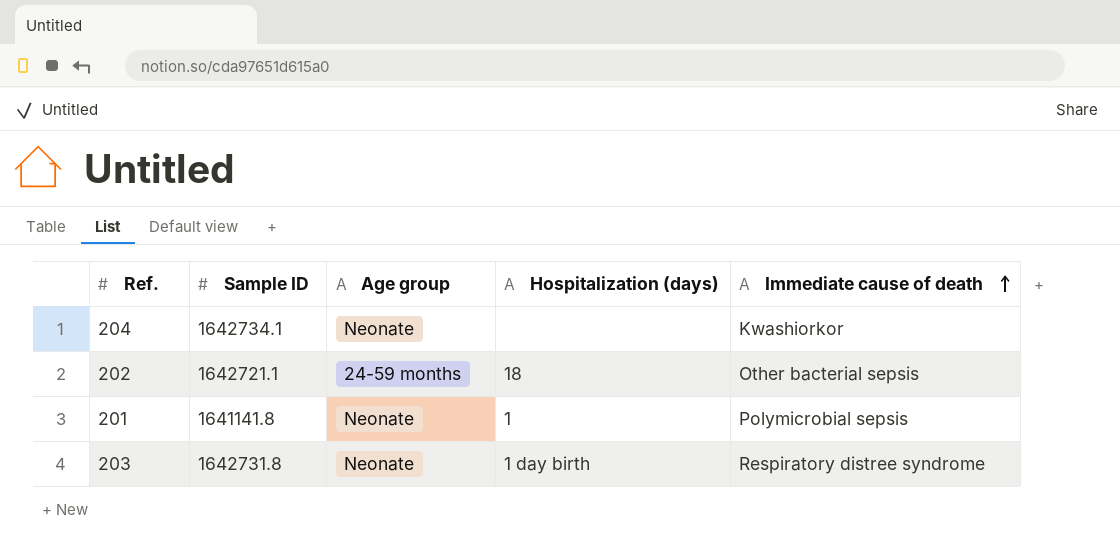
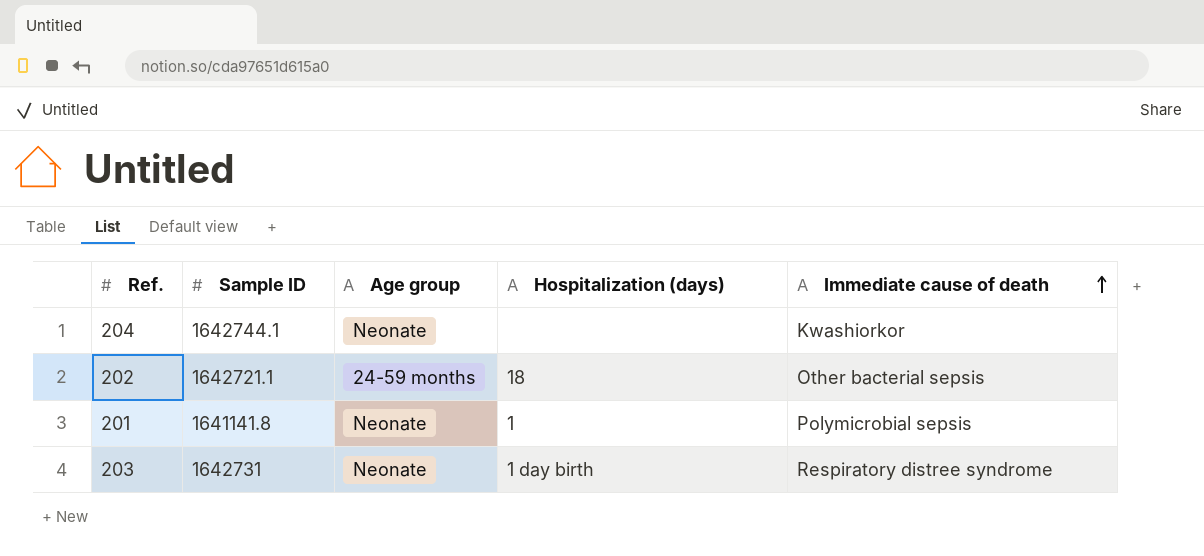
204 | Sample ID: 1642734.1 -> 1642744.1
203 | Sample ID: 1642731.8 -> 1642731

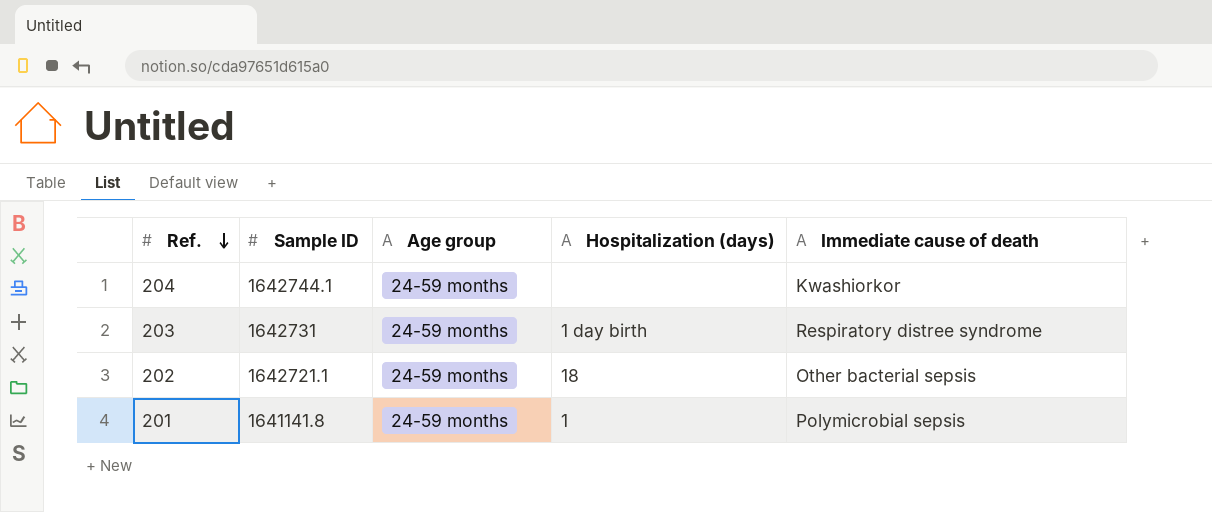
row order: Immediate cause of death ascending -> Ref. descending
204 | Age group: Neonate -> 24-59 months
203 | Age group: Neonate -> 24-59 months
201 | Age group: Neonate -> 24-59 months

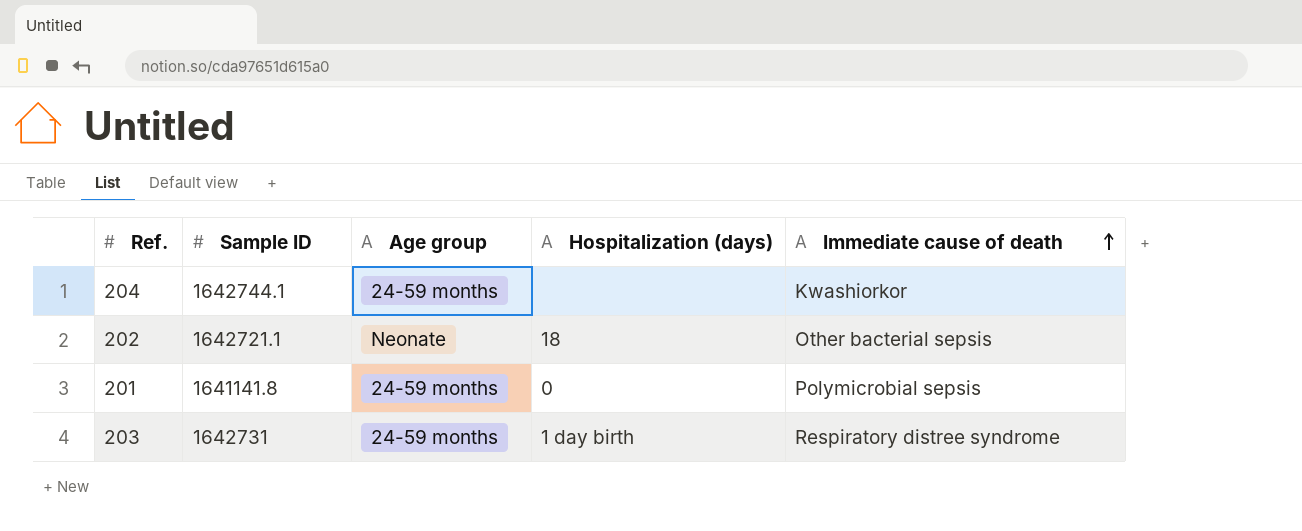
row order: Ref. descending -> Immediate cause of death ascending
202 | Age group: 24-59 months -> Neonate
201 | Hospitalization (days): 1 -> 0

